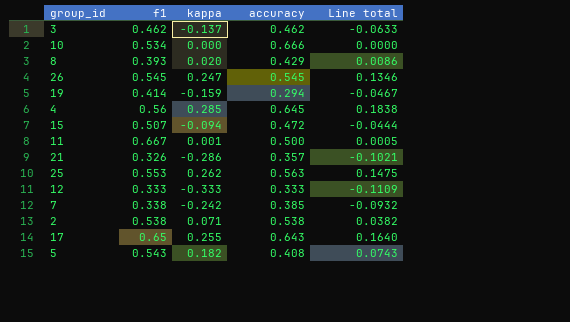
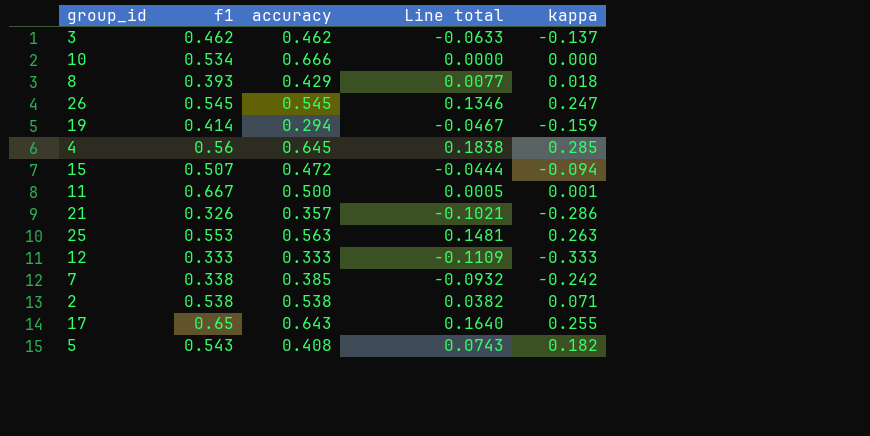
column kappa | position: 3 -> 5
8 | Line total: 0.0086 -> 0.0077
8 | kappa: 0.020 -> 0.018
25 | Line total: 0.1475 -> 0.1481
25 | kappa: 0.262 -> 0.263

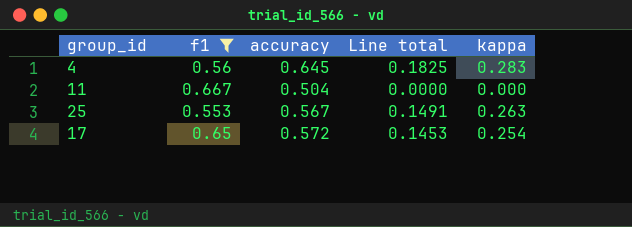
filter: none -> f1 >= 0.553
4 | Line total: 0.1838 -> 0.1825
4 | kappa: 0.285 -> 0.283
11 | accuracy: 0.500 -> 0.504
11 | Line total: 0.0005 -> 0.0000
11 | kappa: 0.001 -> 0.000
25 | accuracy: 0.563 -> 0.567
25 | Line total: 0.1481 -> 0.1491
17 | accuracy: 0.643 -> 0.572
17 | Line total: 0.1640 -> 0.1453
17 | kappa: 0.255 -> 0.254

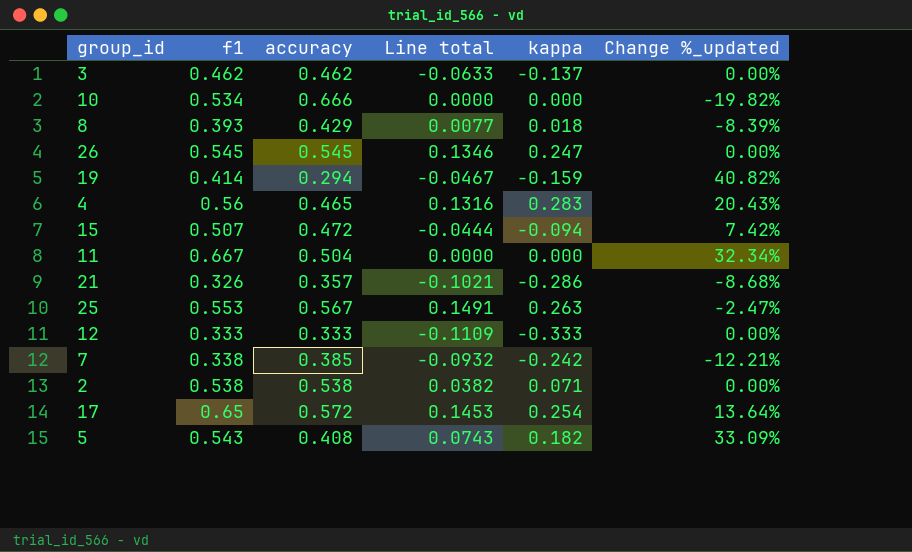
filter: f1 >= 0.553 -> none
column Change %_updated | formula: none -> ([f1] - [accuracy]) / [accuracy]
4 | accuracy: 0.645 -> 0.465
4 | Line total: 0.1825 -> 0.1316

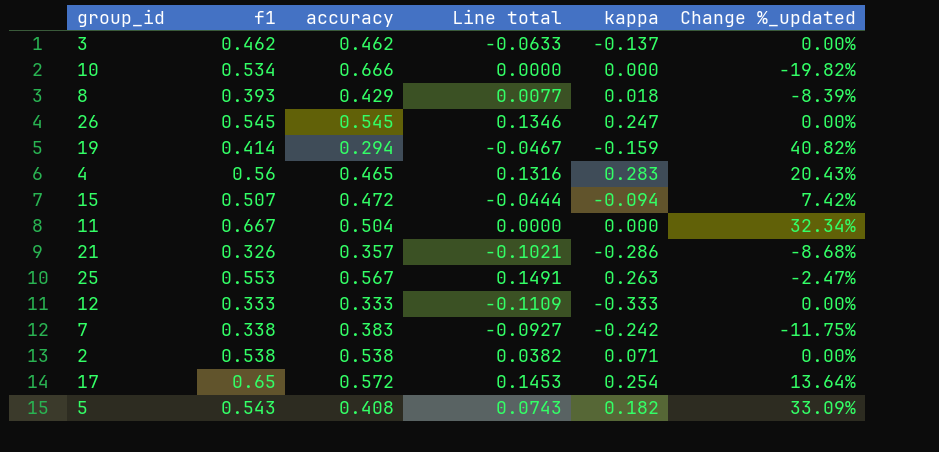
7 | accuracy: 0.385 -> 0.383
7 | Line total: -0.0932 -> -0.0927
7 | Change %_updated: -12.21% -> -11.75%

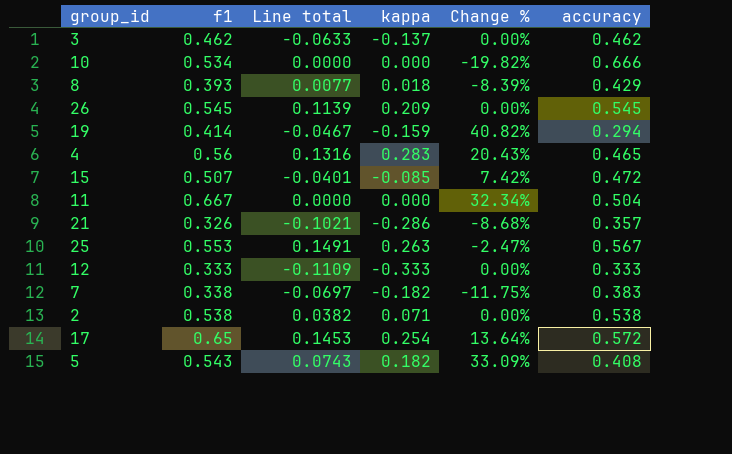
column name: Change %_updated -> Change %
column accuracy | position: 3 -> 6
26 | Line total: 0.1346 -> 0.1139
26 | kappa: 0.247 -> 0.209
15 | Line total: -0.0444 -> -0.0401
15 | kappa: -0.094 -> -0.085
7 | Line total: -0.0927 -> -0.0697
7 | kappa: -0.242 -> -0.182

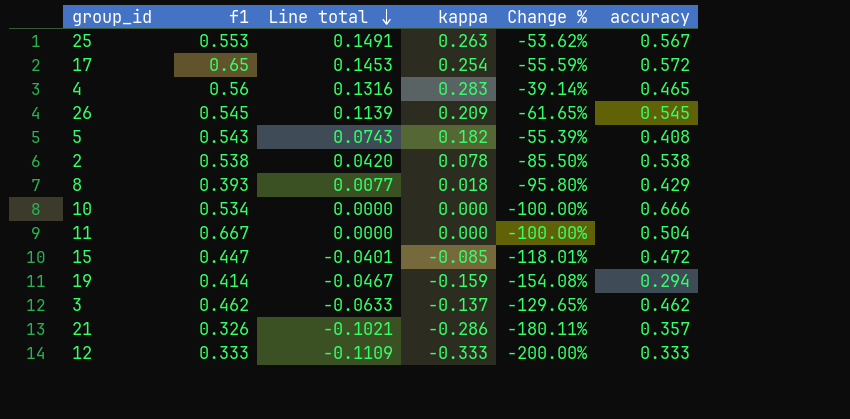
row order: none -> Line total descending
column Change % | formula: ([f1] - [accuracy]) / [accuracy] -> ([kappa] - [accuracy]) / [accuracy]
row 7: 0.338 | -0.0697 | -0.182 | -11.75% | 0.383 -> none
2 | Line total: 0.0382 -> 0.0420
2 | kappa: 0.071 -> 0.078
15 | f1: 0.507 -> 0.447

